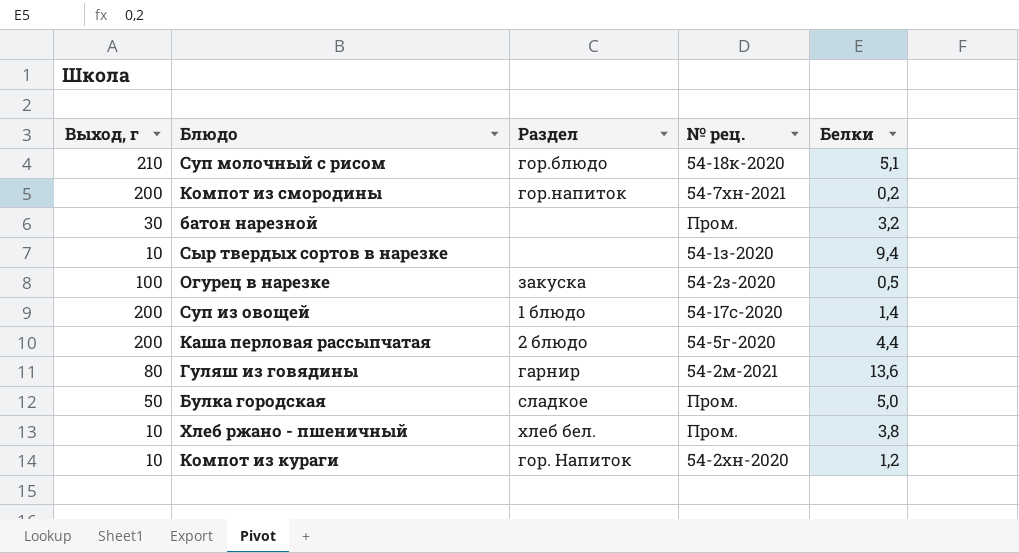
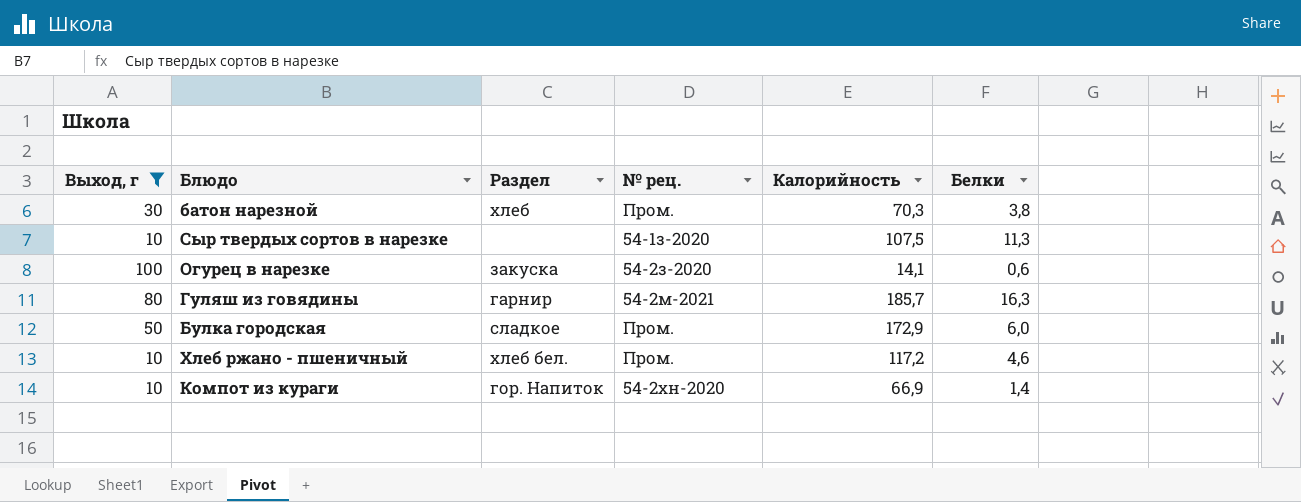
filter: none -> Выход, г <= 100
column Калорийность | position: none -> 5
батон нарезной | Раздел: none -> хлеб
батон нарезной | Белки: 3,2 -> 3,8
Сыр твердых сортов в нарезке | Белки: 9,4 -> 11,3
Огурец в нарезке | Белки: 0,5 -> 0,6
Гуляш из говядины | Белки: 13,6 -> 16,3
Булка городская | Белки: 5,0 -> 6,0
Хлеб ржано - пшеничный | Белки: 3,8 -> 4,6
Компот из кураги | Белки: 1,2 -> 1,4

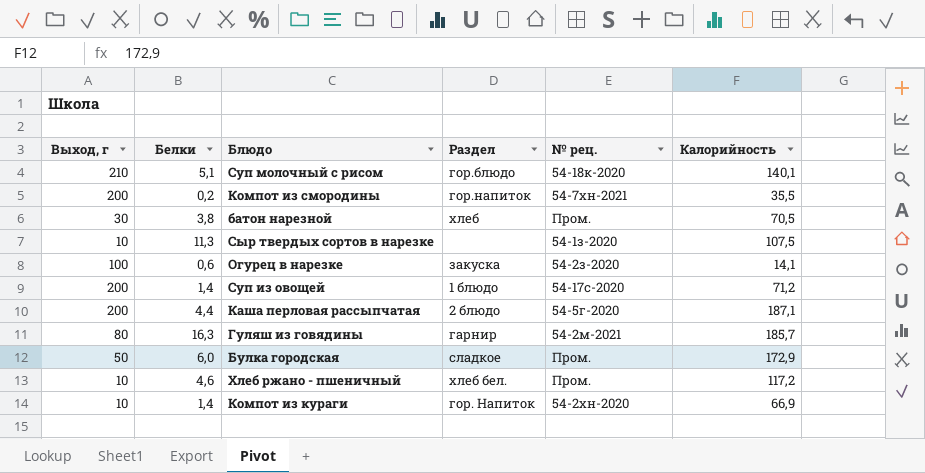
filter: Выход, г <= 100 -> none
column Белки | position: 6 -> 2
батон нарезной | Калорийность: 70,3 -> 70,5

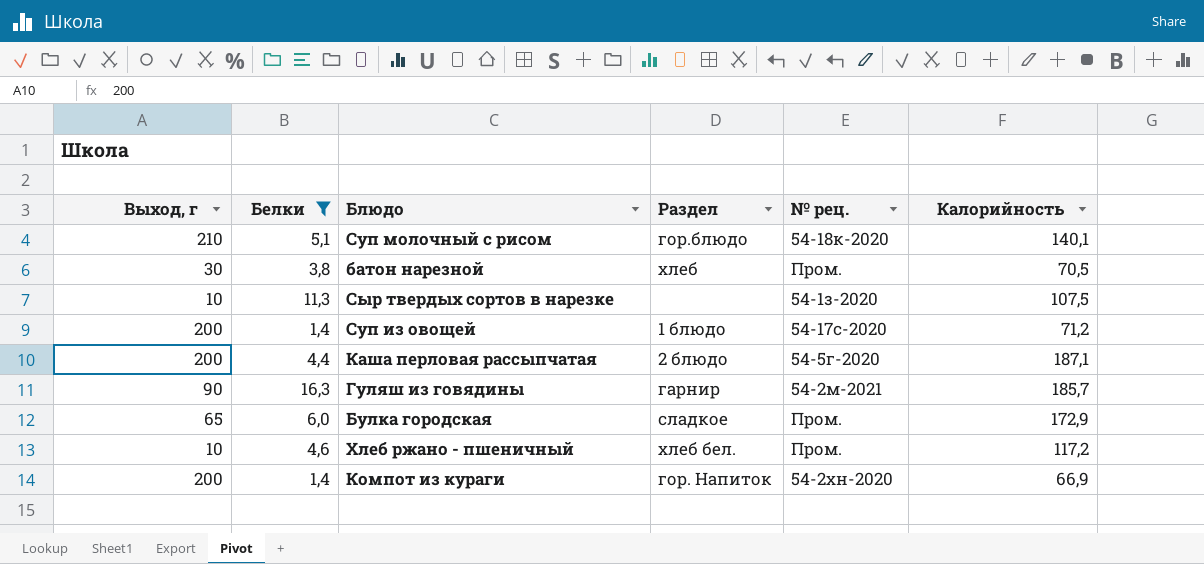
filter: none -> Белки >= 1,4
Гуляш из говядины | Выход, г: 80 -> 90
Булка городская | Выход, г: 50 -> 65
Компот из кураги | Выход, г: 10 -> 200

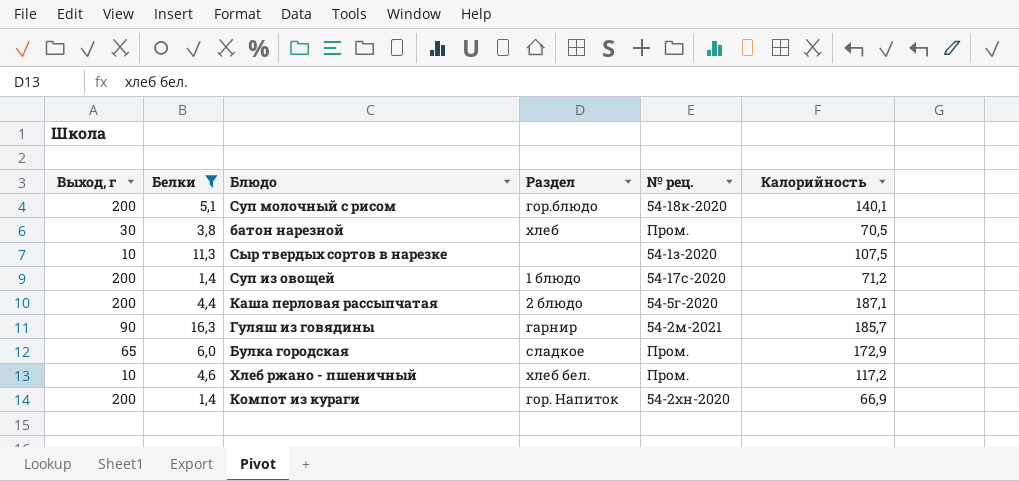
Суп молочный с рисом | Выход, г: 210 -> 200

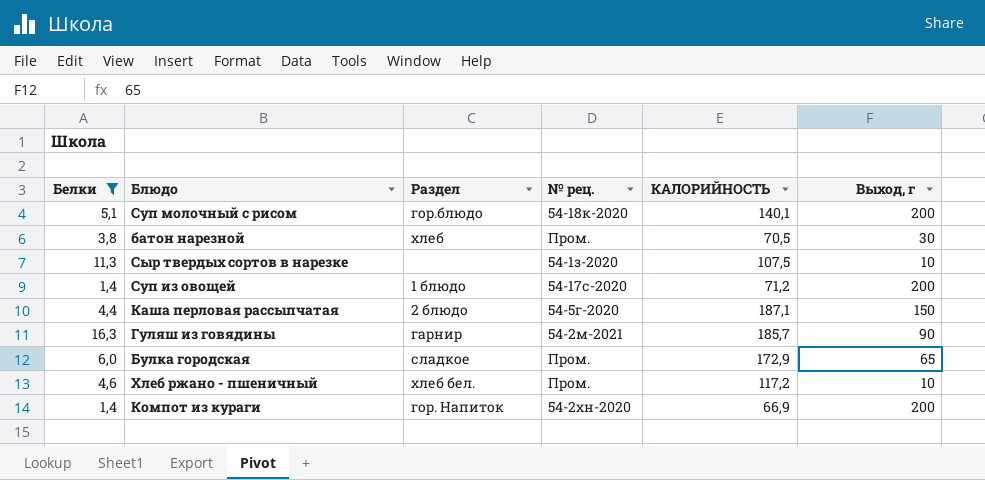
column name: Калорийность -> КАЛОРИЙНОСТЬ
column Выход, г | position: 1 -> 6
Каша перловая рассыпчатая | Выход, г: 200 -> 150

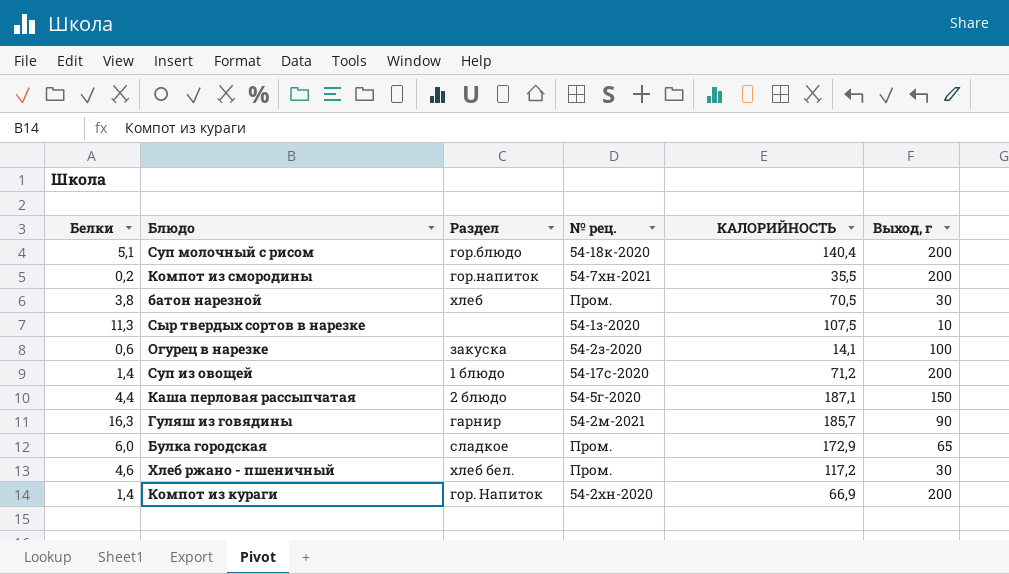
filter: Белки >= 1,4 -> none
Суп молочный с рисом | КАЛОРИЙНОСТЬ: 140,1 -> 140,4
Хлеб ржано - пшеничный | Выход, г: 10 -> 30

